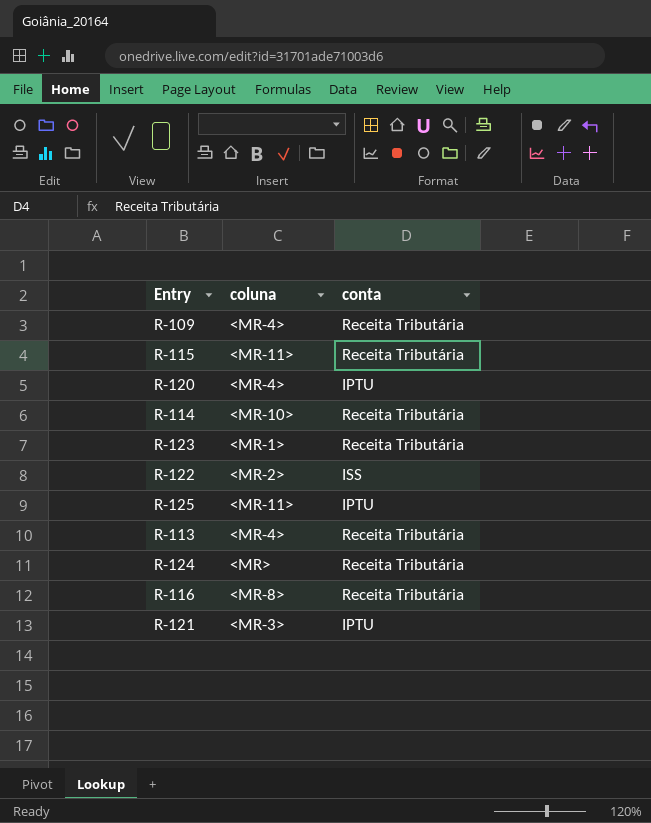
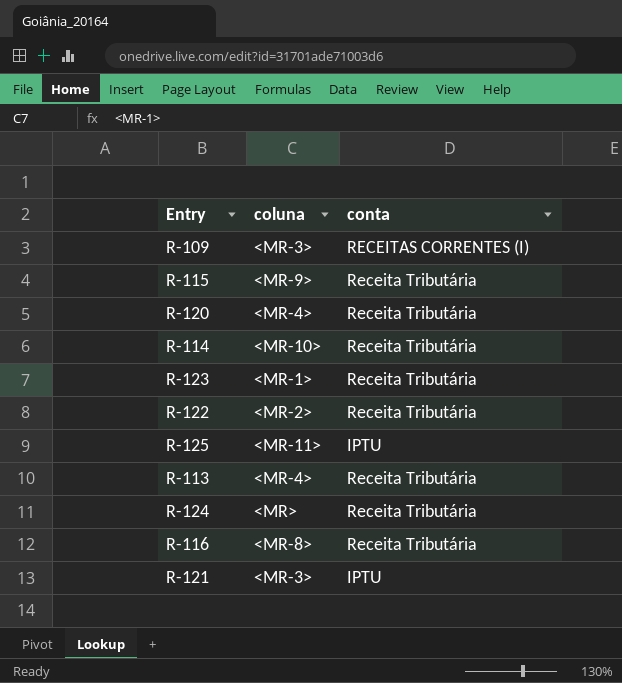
R-109 | coluna: <MR-4> -> <MR-3>
R-109 | conta: Receita Tributária -> RECEITAS CORRENTES (I)
R-115 | coluna: <MR-11> -> <MR-9>
R-120 | conta: IPTU -> Receita Tributária
R-122 | conta: ISS -> Receita Tributária

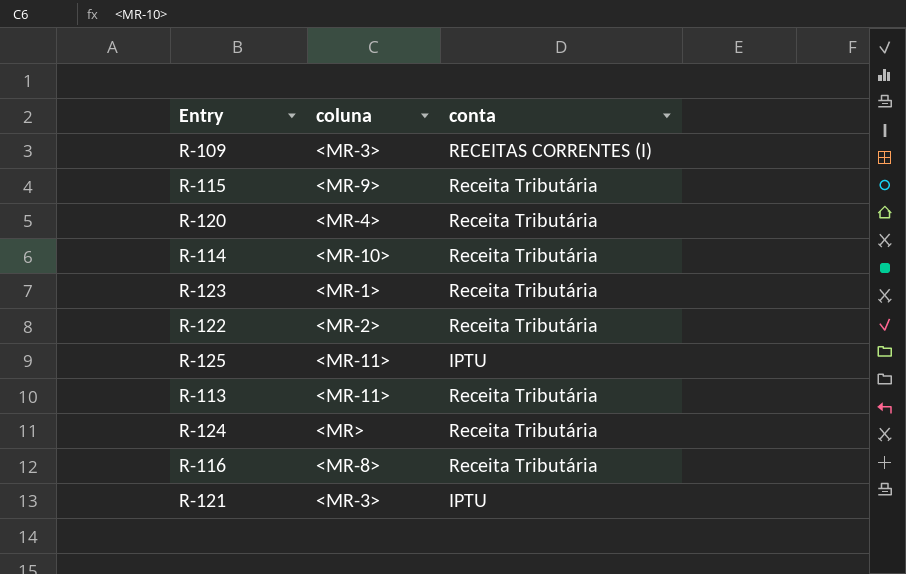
R-113 | coluna: <MR-4> -> <MR-11>

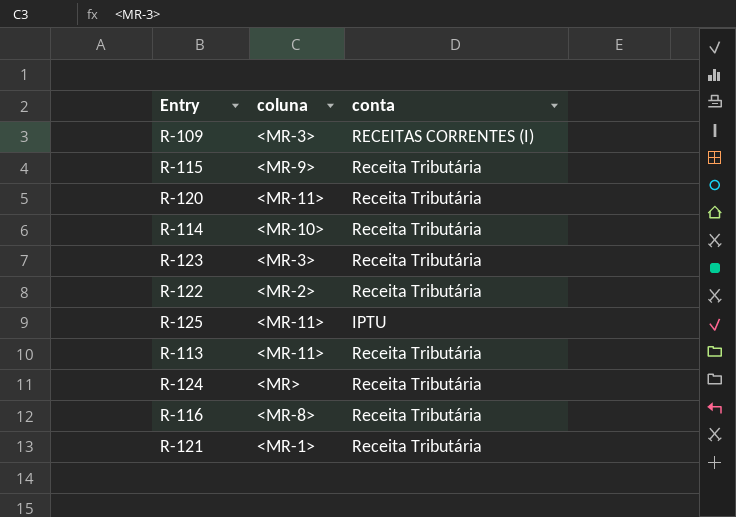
R-120 | coluna: <MR-4> -> <MR-11>
R-123 | coluna: <MR-1> -> <MR-3>
R-121 | coluna: <MR-3> -> <MR-1>
R-121 | conta: IPTU -> Receita Tributária

